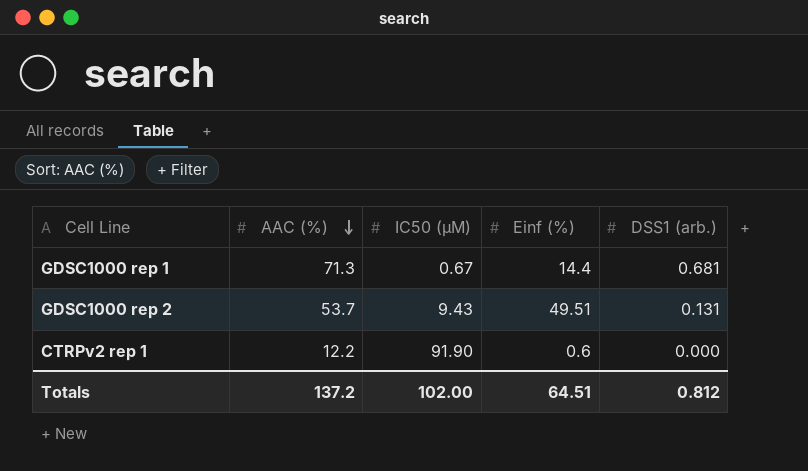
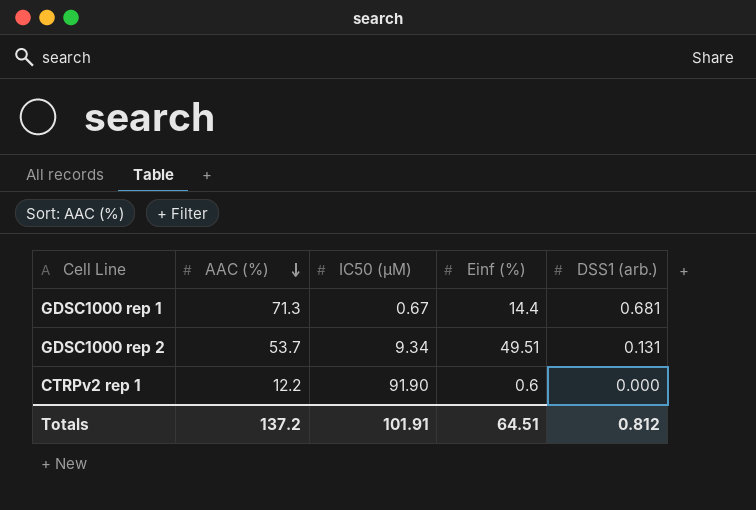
GDSC1000 rep 2 | IC50 (µM): 9.43 -> 9.34
Totals | IC50 (µM): 102.00 -> 101.91

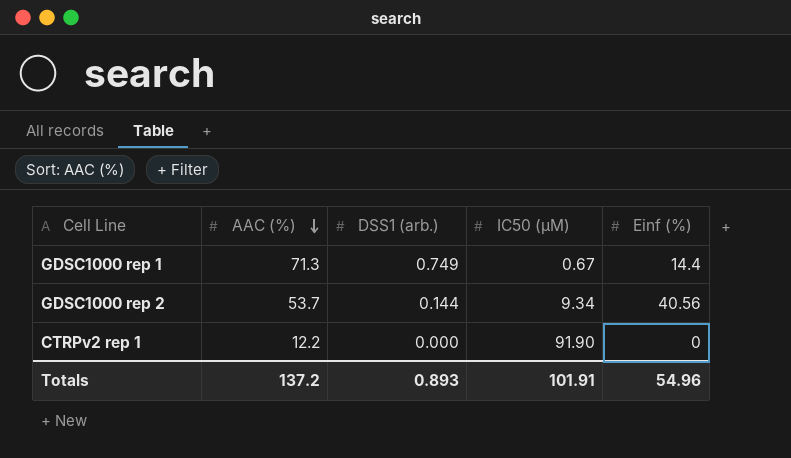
column DSS1 (arb.) | position: 5 -> 3
GDSC1000 rep 1 | DSS1 (arb.): 0.681 -> 0.749
GDSC1000 rep 2 | DSS1 (arb.): 0.131 -> 0.144
GDSC1000 rep 2 | Einf (%): 49.51 -> 40.56
CTRPv2 rep 1 | Einf (%): 0.6 -> 0
Totals | DSS1 (arb.): 0.812 -> 0.893
Totals | Einf (%): 64.51 -> 54.96

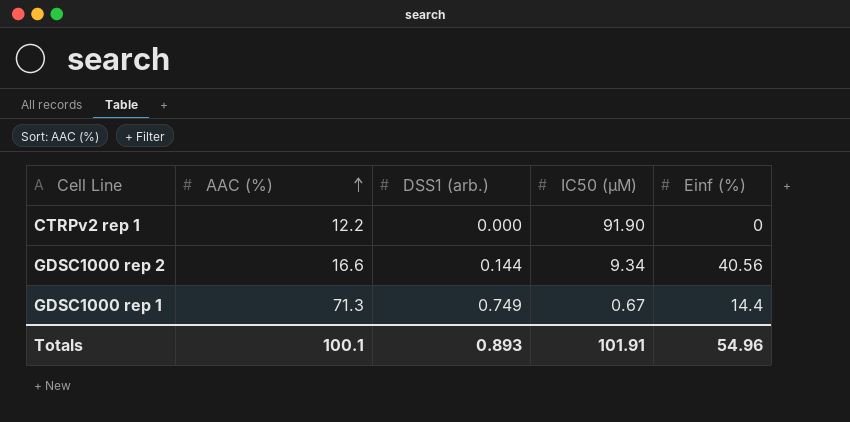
row order: AAC (%) descending -> AAC (%) ascending
GDSC1000 rep 2 | AAC (%): 53.7 -> 16.6
Totals | AAC (%): 137.2 -> 100.1

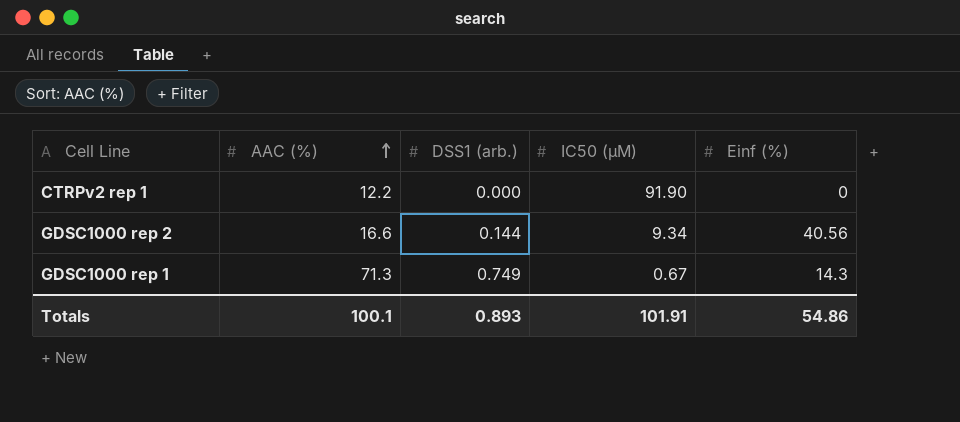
GDSC1000 rep 1 | Einf (%): 14.4 -> 14.3
Totals | Einf (%): 54.96 -> 54.86

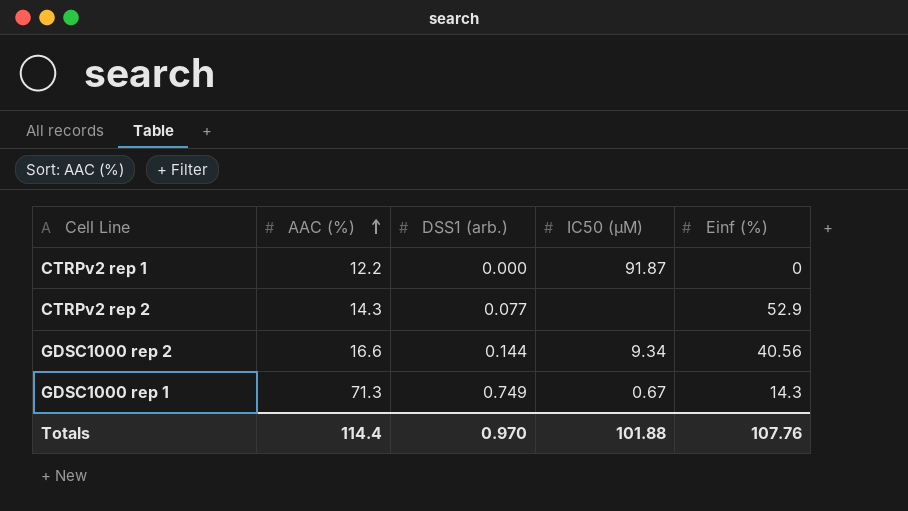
CTRPv2 rep 1 | IC50 (µM): 91.90 -> 91.87
row CTRPv2 rep 2: none -> 14.3 | 0.077 | none | 52.9
Totals | AAC (%): 100.1 -> 114.4
Totals | DSS1 (arb.): 0.893 -> 0.970
Totals | IC50 (µM): 101.91 -> 101.88
Totals | Einf (%): 54.86 -> 107.76

